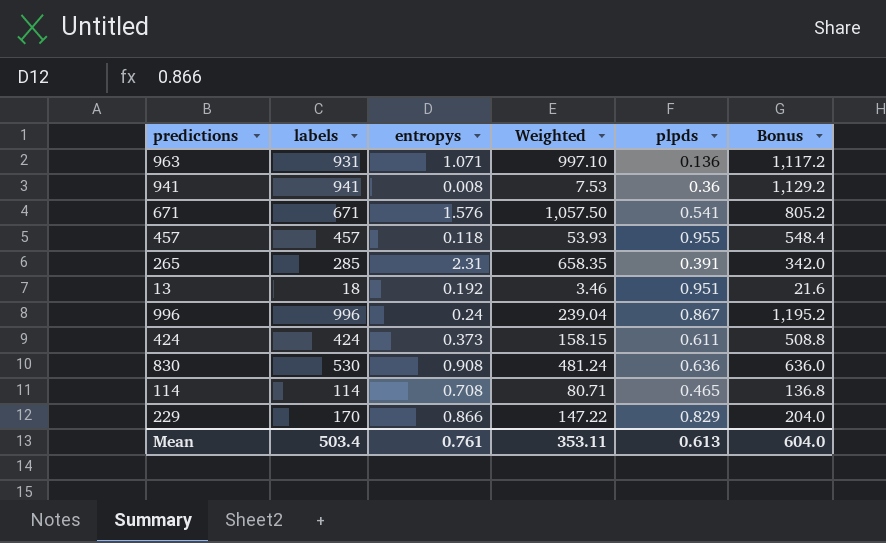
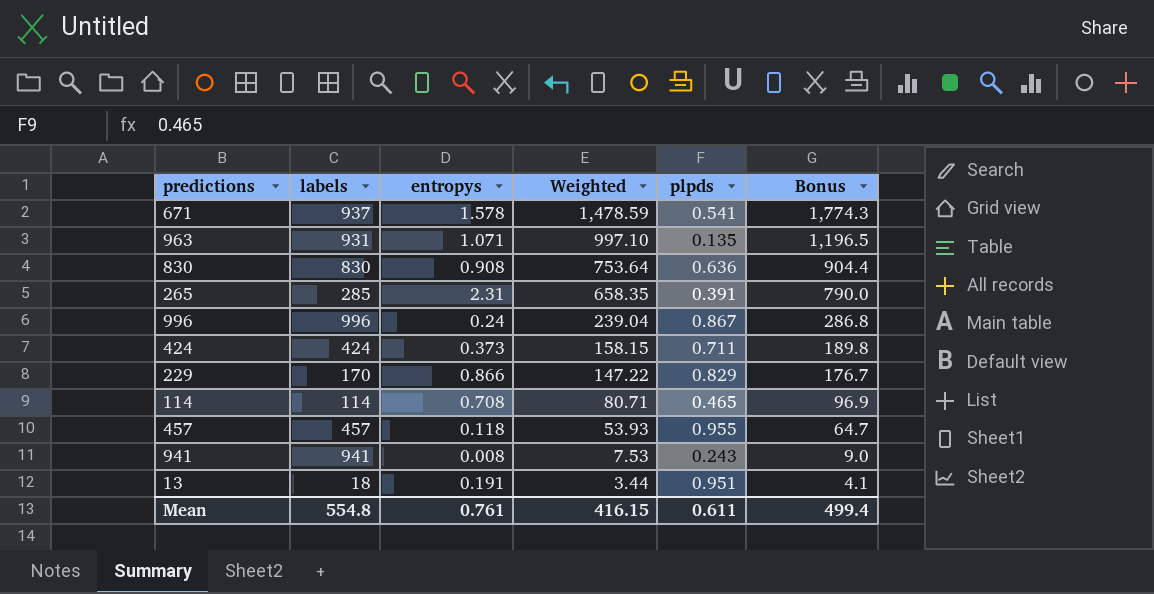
row order: none -> Weighted descending
column Bonus | formula: [labels] * 1.2 -> [Weighted] * 1.2
671 | labels: 671 -> 937
671 | entropys: 1.576 -> 1.578
671 | Weighted: 1,057.50 -> 1,478.59
963 | plpds: 0.136 -> 0.135
830 | labels: 530 -> 830
830 | Weighted: 481.24 -> 753.64
424 | plpds: 0.611 -> 0.711
941 | plpds: 0.36 -> 0.243
13 | entropys: 0.192 -> 0.191
13 | Weighted: 3.46 -> 3.44
Mean | labels: 503.4 -> 554.8
Mean | Weighted: 353.11 -> 416.15
Mean | plpds: 0.613 -> 0.611
Mean | Bonus: 604.0 -> 499.4

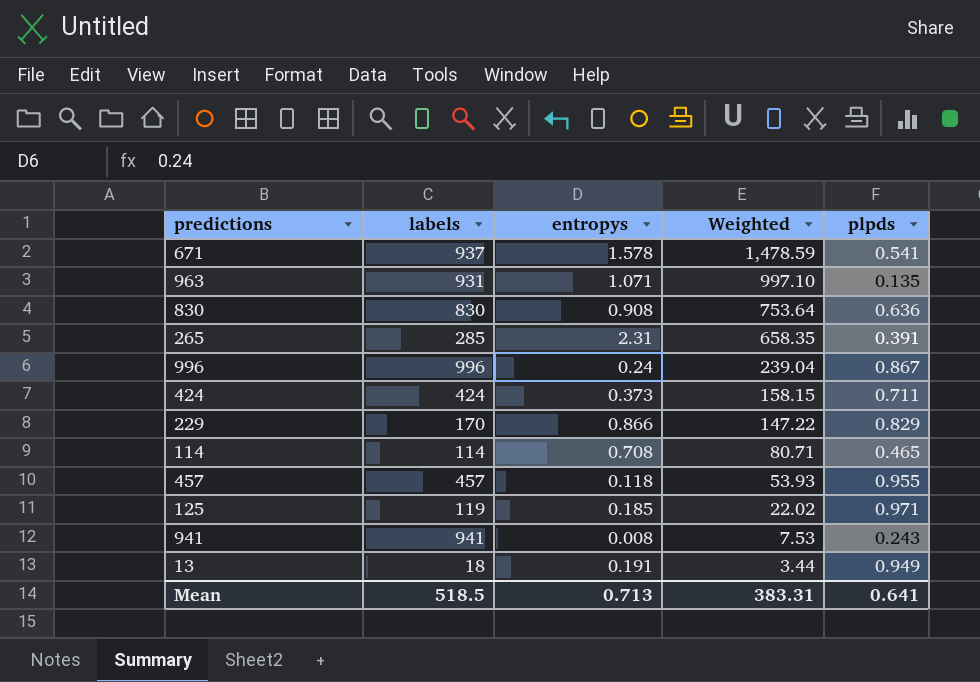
column Bonus | formula: [Weighted] * 1.2 -> none
row 125: none -> 119 | 0.185 | 22.02 | 0.971
13 | plpds: 0.951 -> 0.949
Mean | labels: 554.8 -> 518.5
Mean | entropys: 0.761 -> 0.713
Mean | Weighted: 416.15 -> 383.31
Mean | plpds: 0.611 -> 0.641

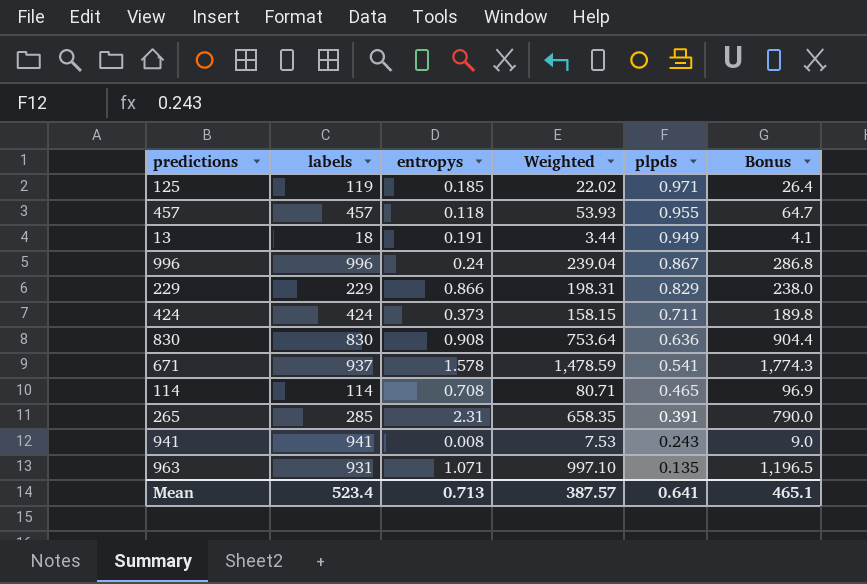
row order: Weighted descending -> plpds descending
column Bonus | formula: none -> [Weighted] * 1.2
229 | labels: 170 -> 229
229 | Weighted: 147.22 -> 198.31
Mean | labels: 518.5 -> 523.4
Mean | Weighted: 383.31 -> 387.57

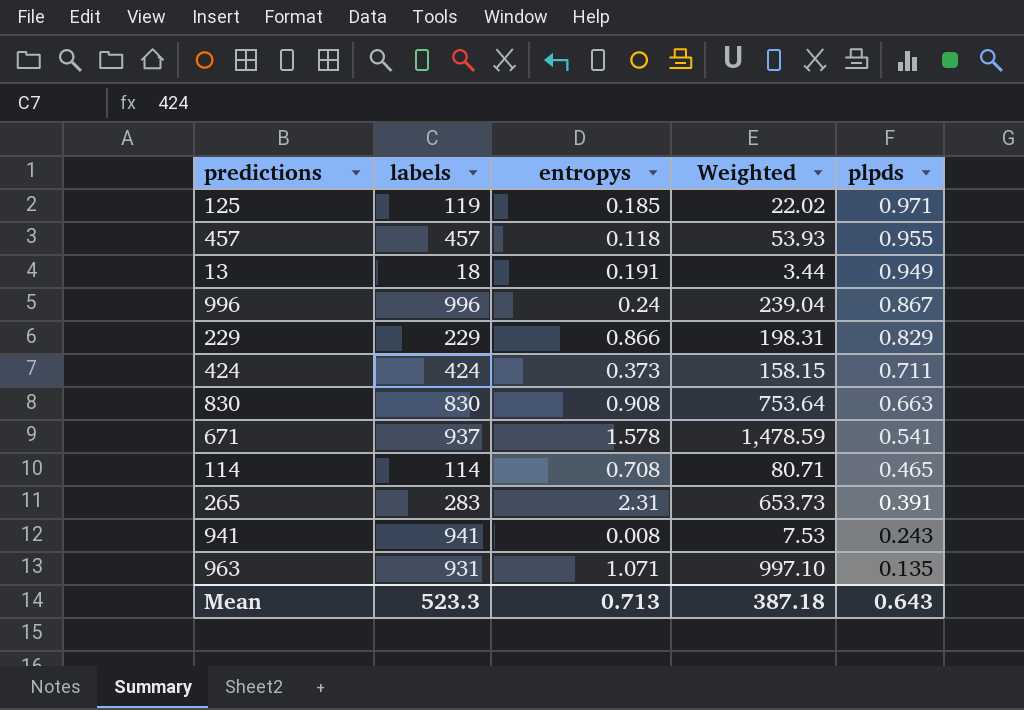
column Bonus | formula: [Weighted] * 1.2 -> none
830 | plpds: 0.636 -> 0.663
265 | labels: 285 -> 283
265 | Weighted: 658.35 -> 653.73
Mean | labels: 523.4 -> 523.3
Mean | Weighted: 387.57 -> 387.18
Mean | plpds: 0.641 -> 0.643

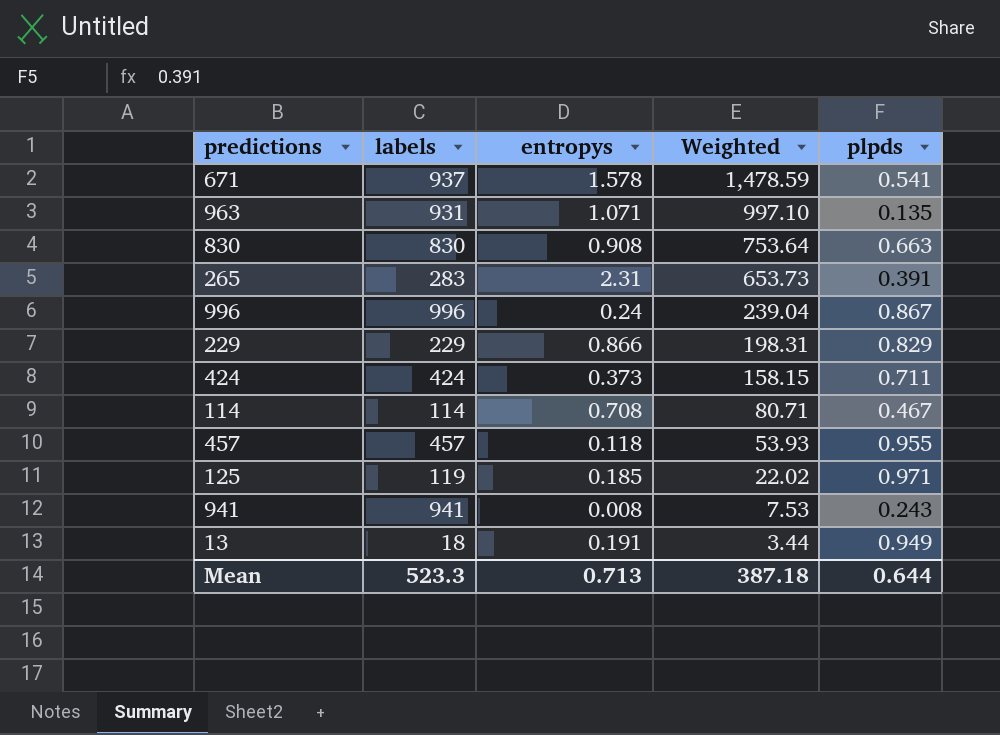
row order: plpds descending -> Weighted descending
114 | plpds: 0.465 -> 0.467
Mean | plpds: 0.643 -> 0.644

